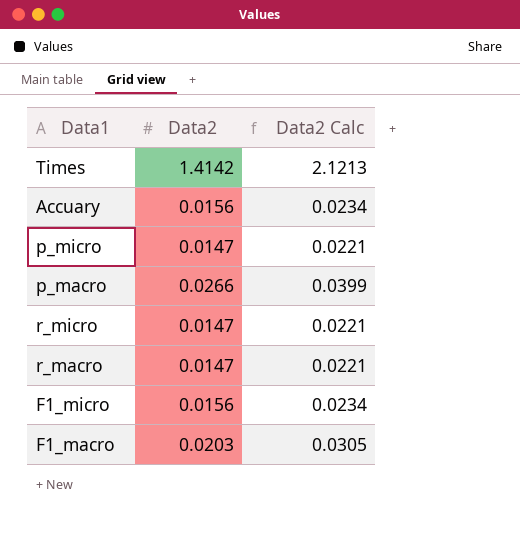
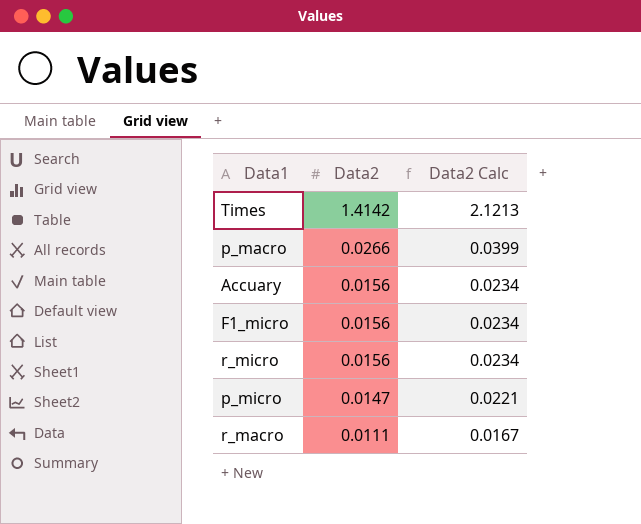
row order: none -> Data2 descending
row F1_macro: 0.0203 | 0.0305 -> none
r_micro | Data2: 0.0147 -> 0.0156
r_micro | Data2 Calc: 0.0221 -> 0.0234
r_macro | Data2: 0.0147 -> 0.0111
r_macro | Data2 Calc: 0.0221 -> 0.0167

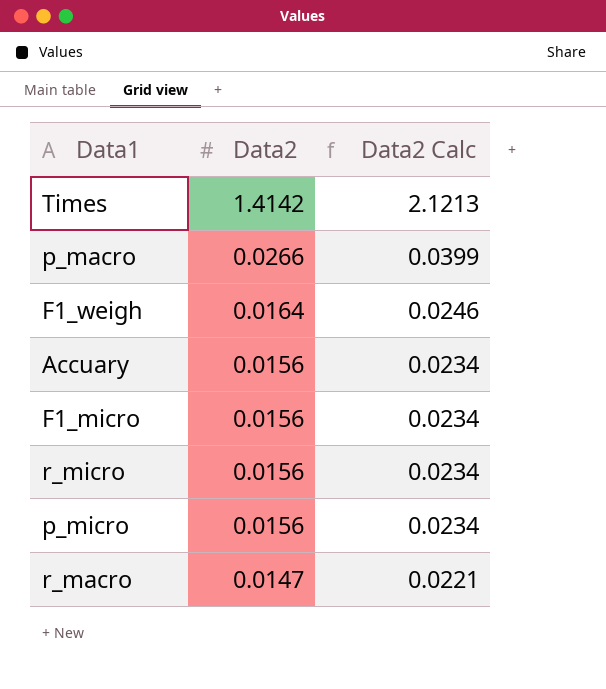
row F1_weigh: none -> 0.0164 | 0.0246
p_micro | Data2: 0.0147 -> 0.0156
p_micro | Data2 Calc: 0.0221 -> 0.0234
r_macro | Data2: 0.0111 -> 0.0147
r_macro | Data2 Calc: 0.0167 -> 0.0221

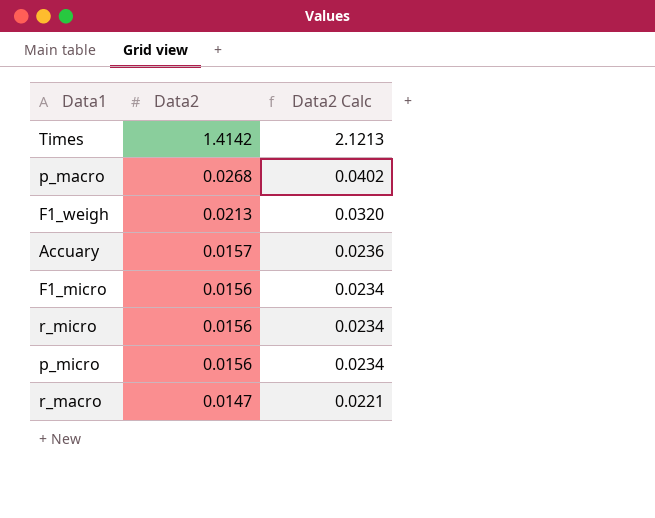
p_macro | Data2: 0.0266 -> 0.0268
p_macro | Data2 Calc: 0.0399 -> 0.0402
F1_weigh | Data2: 0.0164 -> 0.0213
F1_weigh | Data2 Calc: 0.0246 -> 0.0320
Accuary | Data2: 0.0156 -> 0.0157
Accuary | Data2 Calc: 0.0234 -> 0.0236

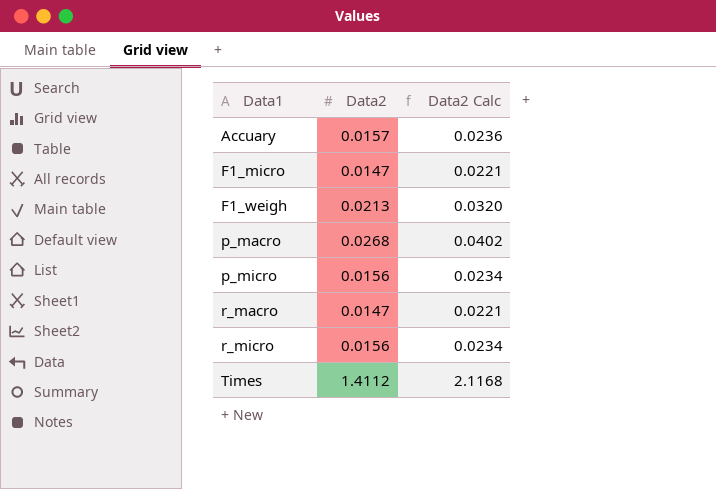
row order: Data2 descending -> Data1 ascending
F1_micro | Data2: 0.0156 -> 0.0147
F1_micro | Data2 Calc: 0.0234 -> 0.0221
Times | Data2: 1.4142 -> 1.4112
Times | Data2 Calc: 2.1213 -> 2.1168

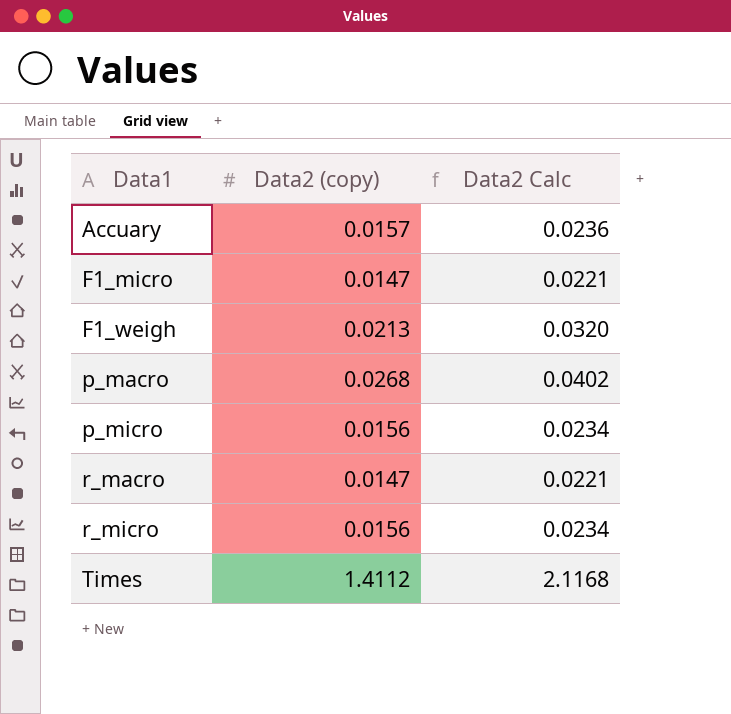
column name: Data2 -> Data2 (copy)

